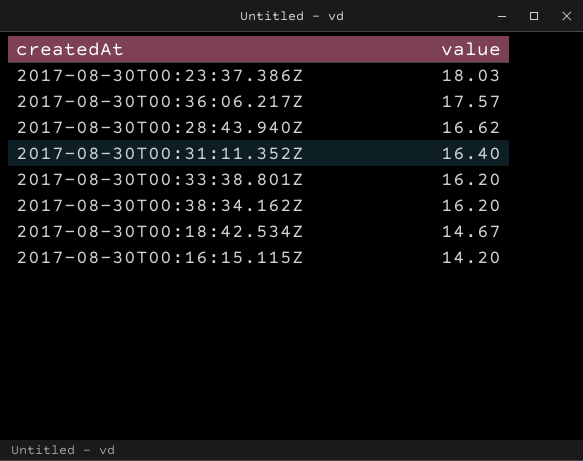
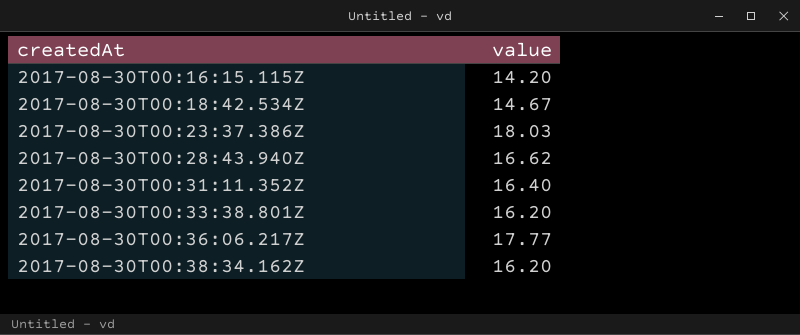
row order: value descending -> createdAt ascending
2017-08-30T00:36:06.217Z | value: 17.57 -> 17.77

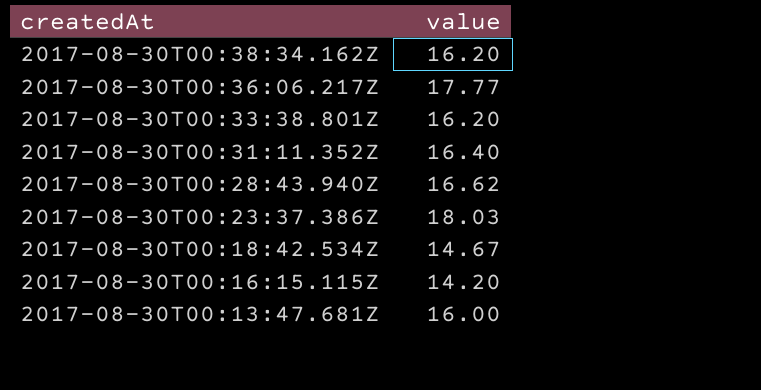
row order: createdAt ascending -> createdAt descending
row 2017-08-30T00:13:47.681Z: none -> 16.00

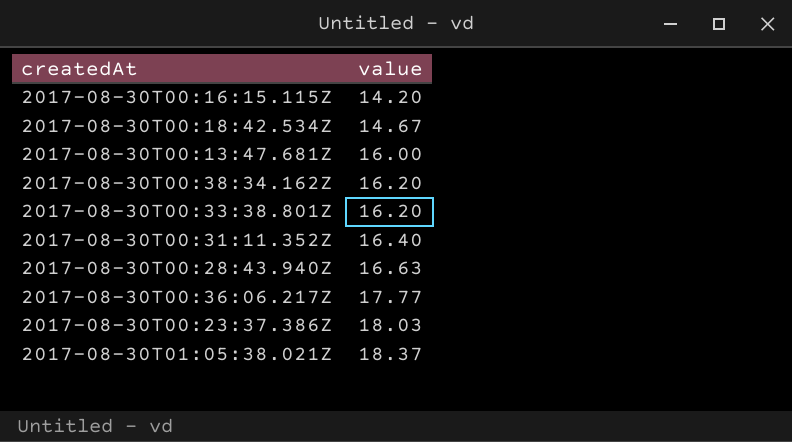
row order: createdAt descending -> value ascending
2017-08-30T00:28:43.940Z | value: 16.62 -> 16.63
row 2017-08-30T01:05:38.021Z: none -> 18.37

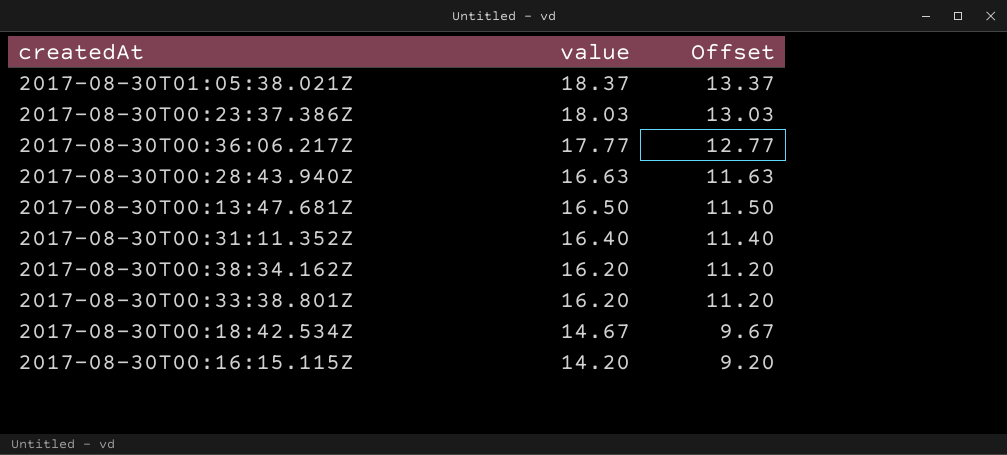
row order: value ascending -> value descending
column Offset | formula: none -> [value] - 5
2017-08-30T00:13:47.681Z | value: 16.00 -> 16.50

